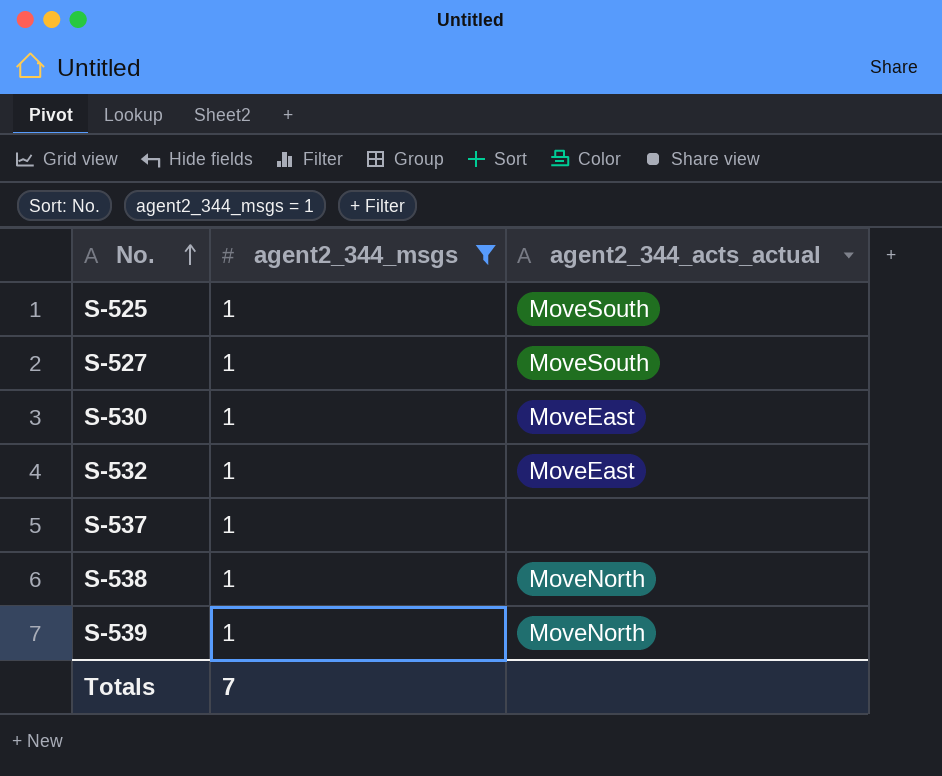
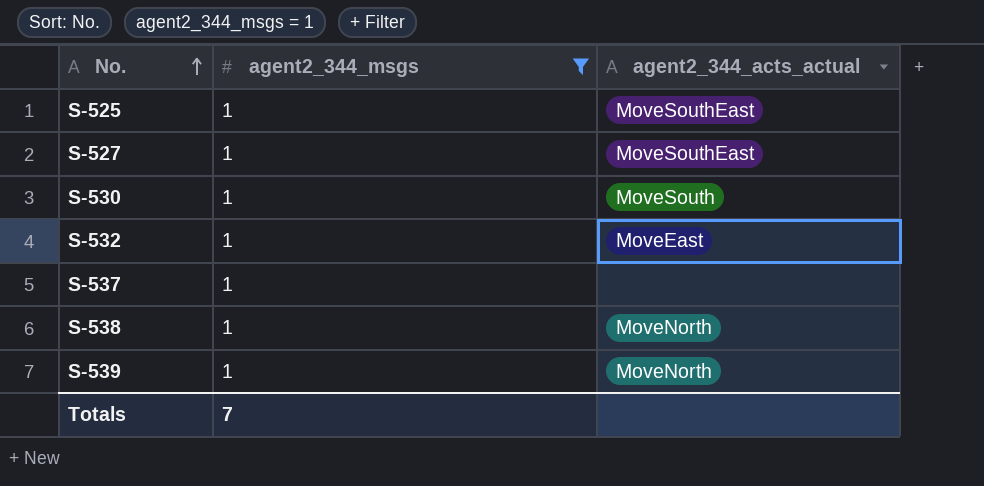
S-525 | agent2_344_acts_actual: MoveSouth -> MoveSouthEast
S-527 | agent2_344_acts_actual: MoveSouth -> MoveSouthEast
S-530 | agent2_344_acts_actual: MoveEast -> MoveSouth

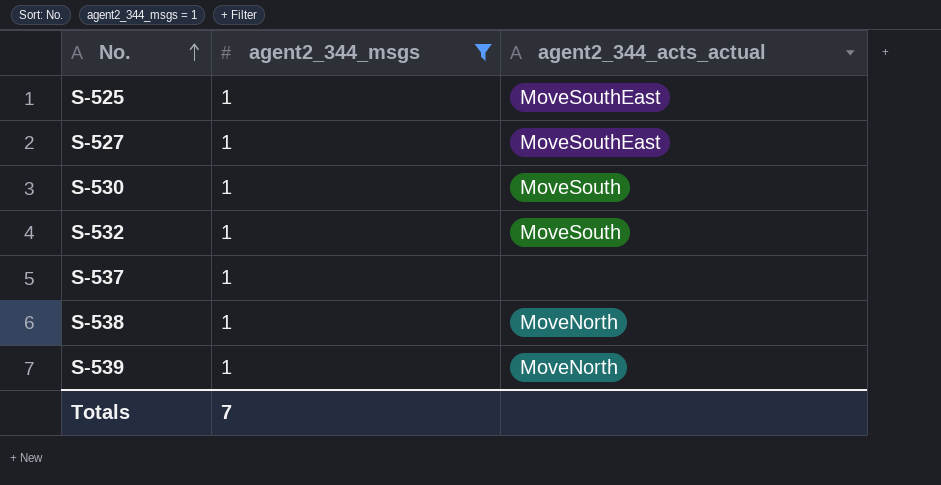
S-532 | agent2_344_acts_actual: MoveEast -> MoveSouth

